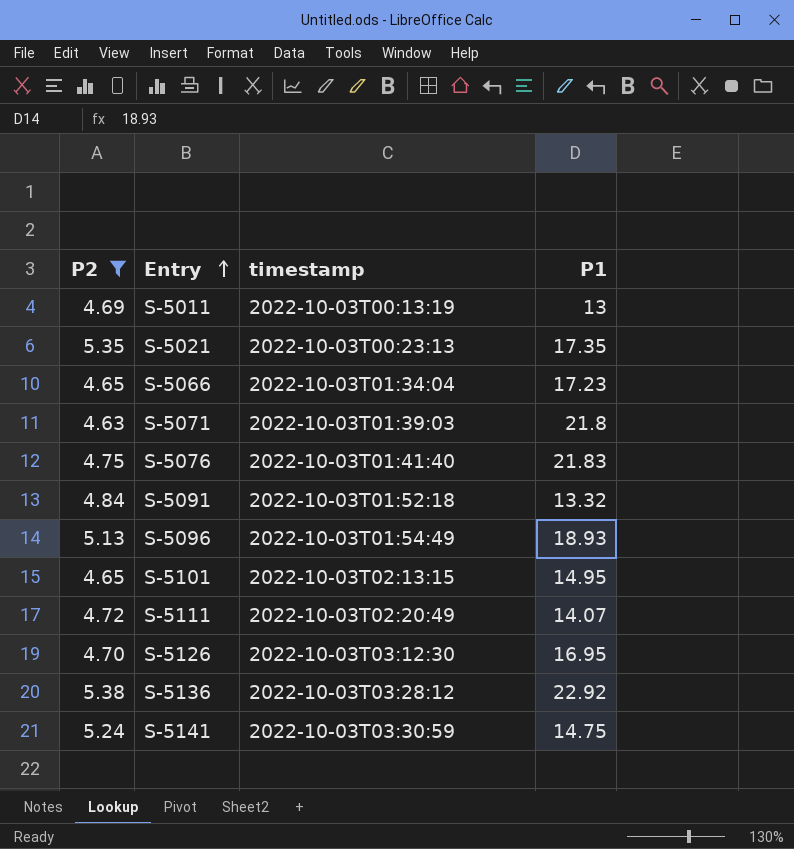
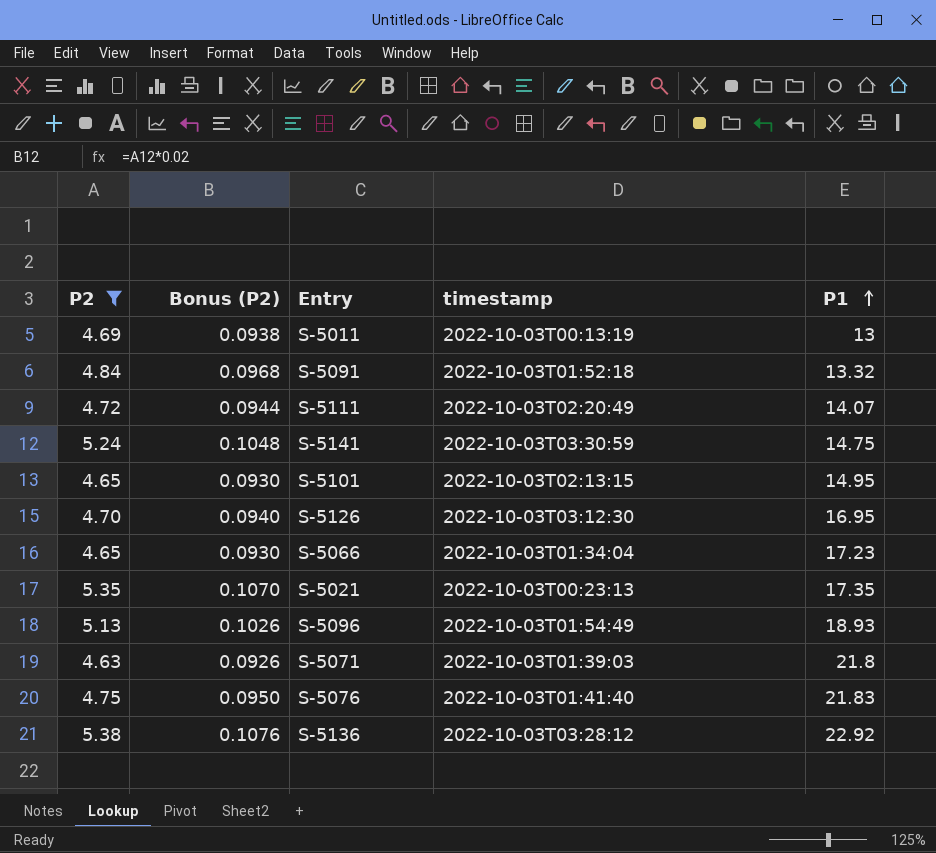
row order: Entry ascending -> P1 ascending
column Bonus (P2) | formula: none -> [P2] * 0.02

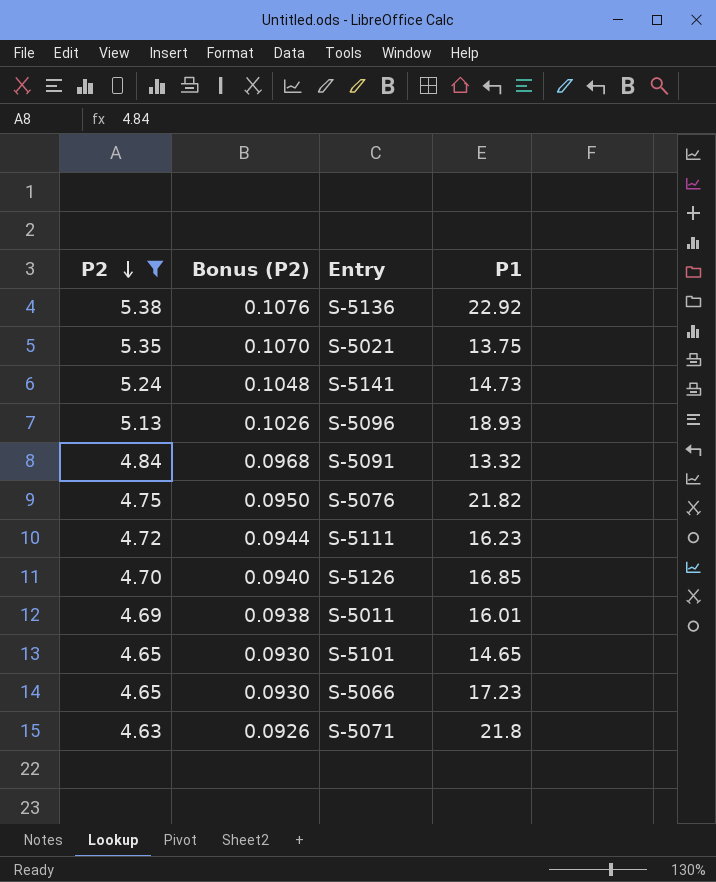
row order: P1 ascending -> P2 descending
column timestamp | position: 4 -> none
S-5021 | P1: 17.35 -> 13.75
S-5141 | P1: 14.75 -> 14.73
S-5076 | P1: 21.83 -> 21.82
S-5111 | P1: 14.07 -> 16.23
S-5126 | P1: 16.95 -> 16.85
S-5011 | P1: 13 -> 16.01
S-5101 | P1: 14.95 -> 14.65

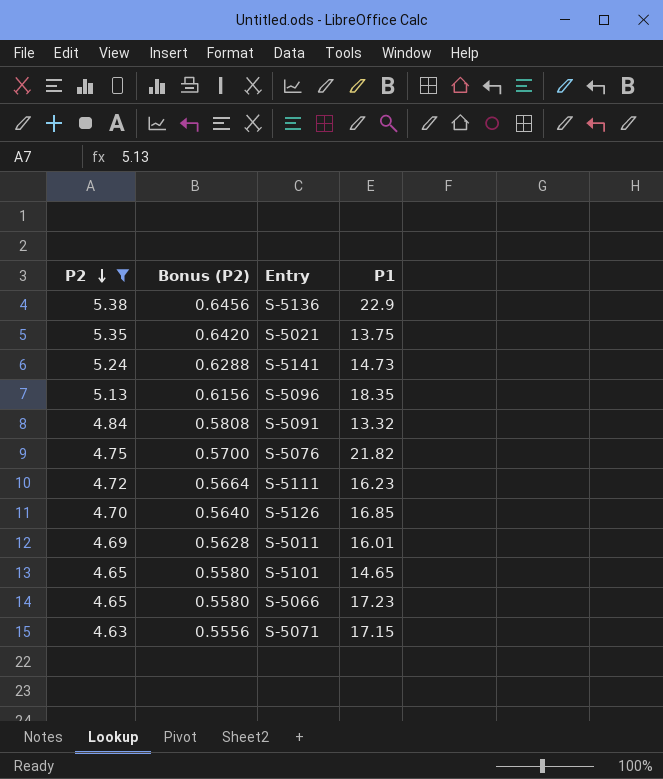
column Bonus (P2) | formula: [P2] * 0.02 -> [P2] * 0.12
S-5136 | P1: 22.92 -> 22.9
S-5096 | P1: 18.93 -> 18.35
S-5071 | P1: 21.8 -> 17.15

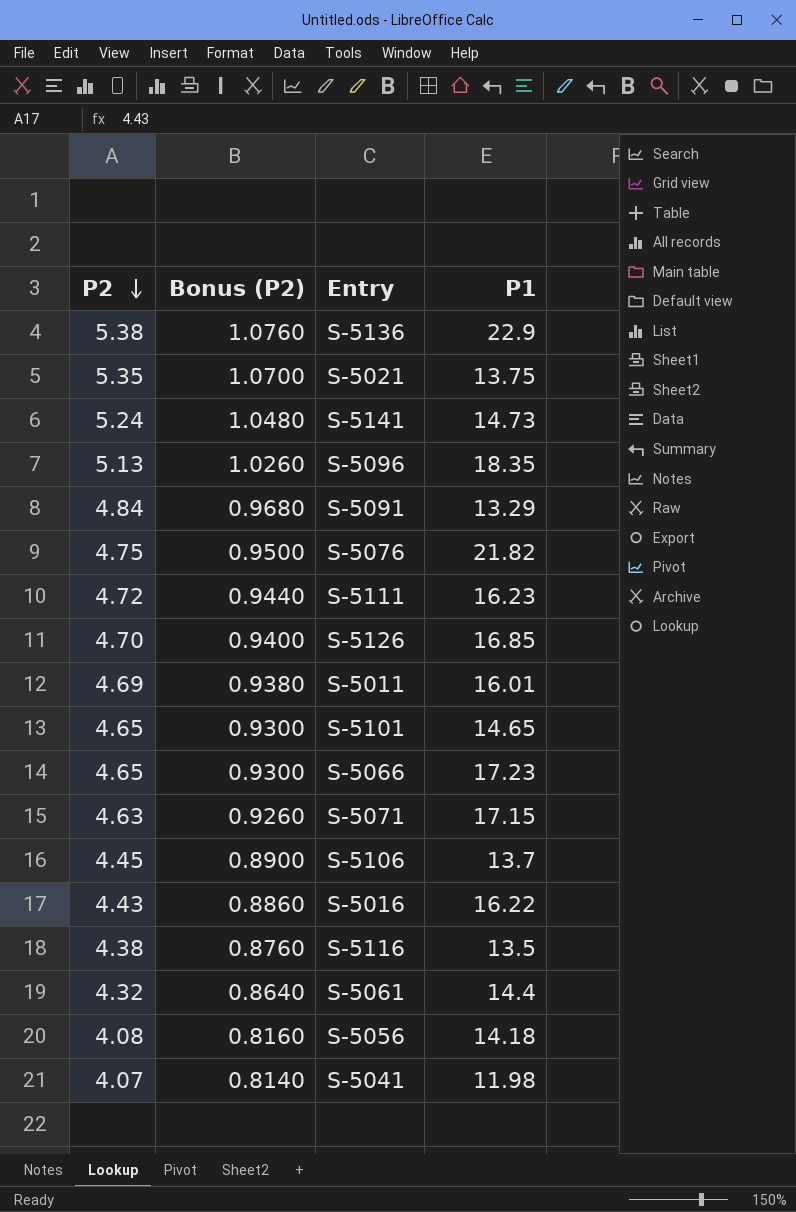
filter: P2 >= 4.63 -> none
column Bonus (P2) | formula: [P2] * 0.12 -> [P2] * 0.2
S-5091 | P1: 13.32 -> 13.29

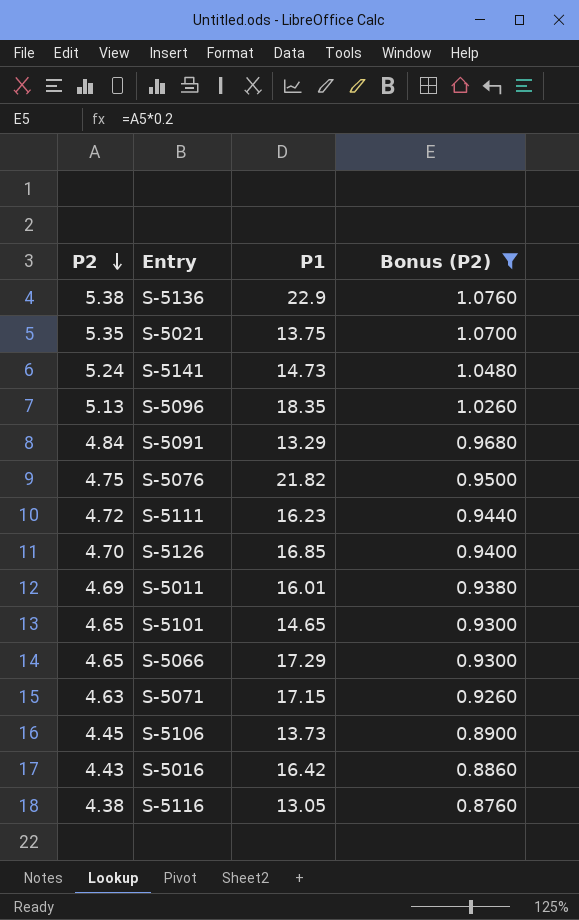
filter: none -> Bonus (P2) >= 0.8760
column Bonus (P2) | position: 2 -> 4
S-5066 | P1: 17.23 -> 17.29
S-5106 | P1: 13.7 -> 13.73
S-5016 | P1: 16.22 -> 16.42
S-5116 | P1: 13.5 -> 13.05

